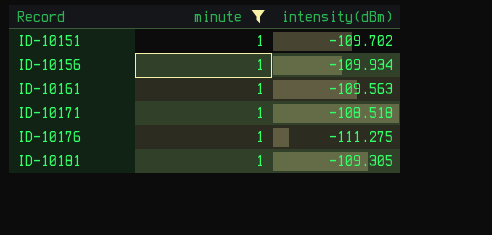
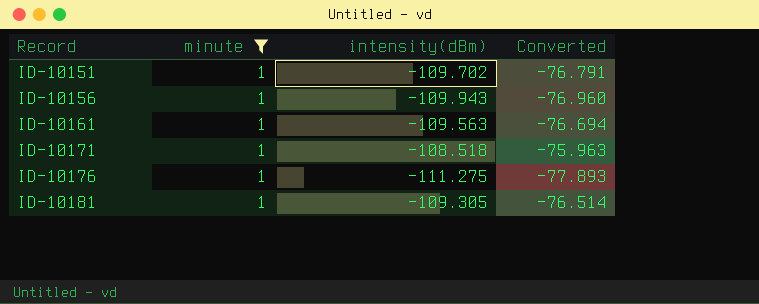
column Converted | formula: none -> [intensity(dBm)] * 0.7
ID-10156 | intensity(dBm): -109.934 -> -109.943

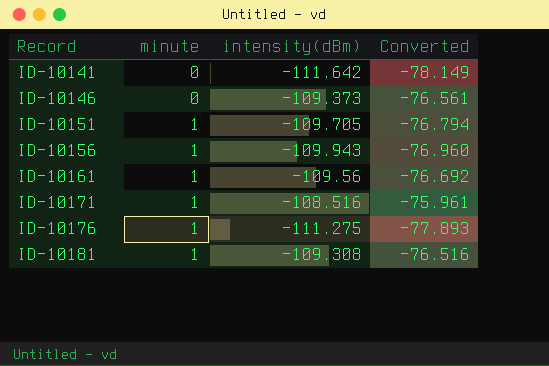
filter: minute = 1 -> none
ID-10151 | intensity(dBm): -109.702 -> -109.705
ID-10151 | Converted: -76.791 -> -76.794
ID-10161 | intensity(dBm): -109.563 -> -109.56
ID-10161 | Converted: -76.694 -> -76.692
ID-10171 | intensity(dBm): -108.518 -> -108.516
ID-10171 | Converted: -75.963 -> -75.961
ID-10181 | intensity(dBm): -109.305 -> -109.308
ID-10181 | Converted: -76.514 -> -76.516

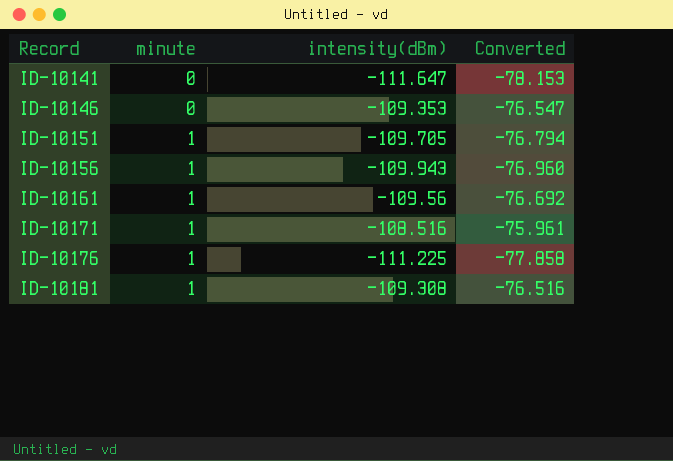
ID-10141 | intensity(dBm): -111.642 -> -111.647
ID-10141 | Converted: -78.149 -> -78.153
ID-10146 | intensity(dBm): -109.373 -> -109.353
ID-10146 | Converted: -76.561 -> -76.547
ID-10176 | intensity(dBm): -111.275 -> -111.225
ID-10176 | Converted: -77.893 -> -77.858

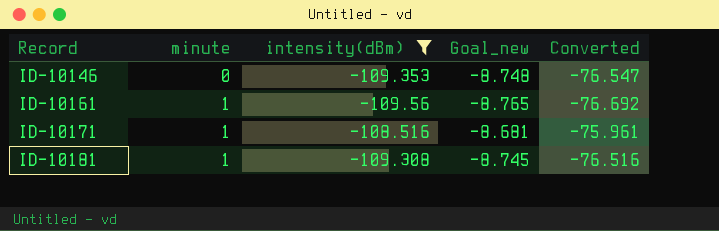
filter: none -> intensity(dBm) >= -109.56
column Goal_new | formula: none -> [intensity(dBm)] * 0.08

